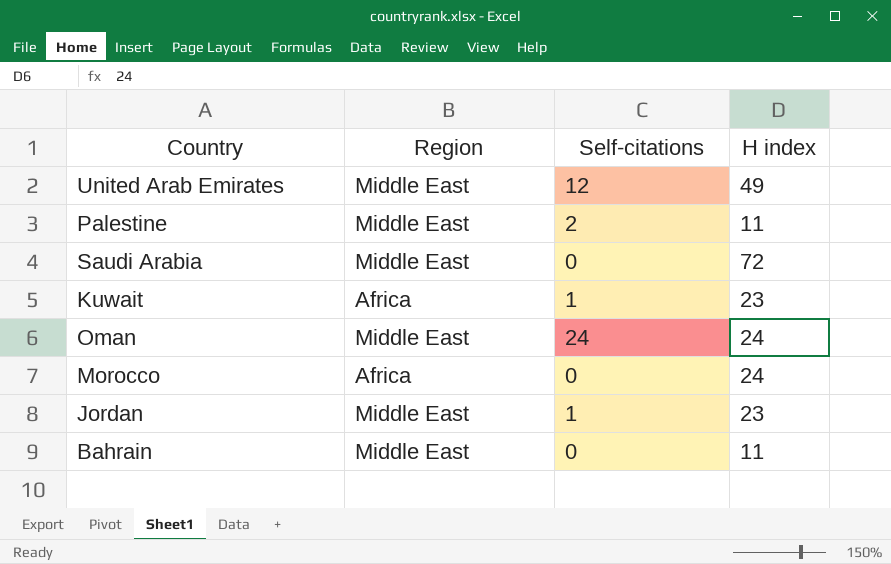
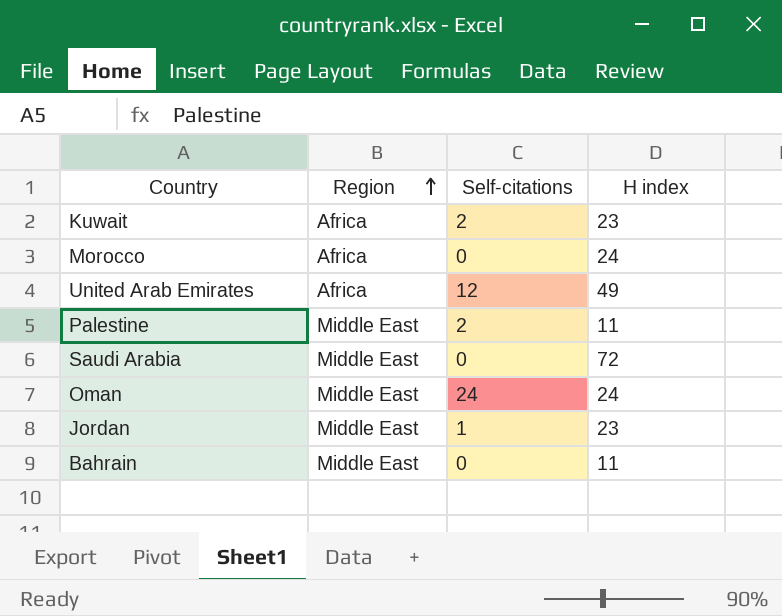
row order: none -> Region ascending
Kuwait | Self-citations: 1 -> 2
United Arab Emirates | Region: Middle East -> Africa

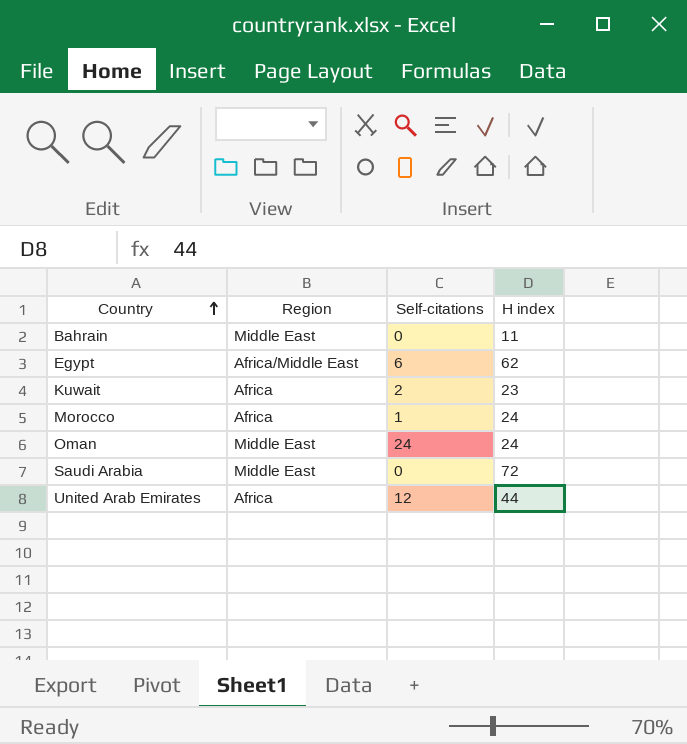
row order: Region ascending -> Country ascending
row Palestine: Middle East | 2 | 11 -> none
row Jordan: Middle East | 1 | 23 -> none
row Egypt: none -> Africa/Middle East | 6 | 62
Morocco | Self-citations: 0 -> 1
United Arab Emirates | H index: 49 -> 44

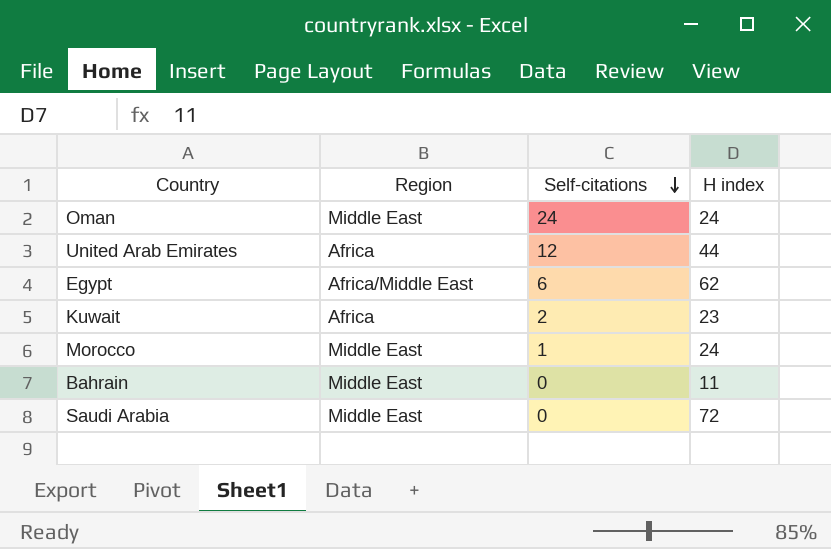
row order: Country ascending -> Self-citations descending
Morocco | Region: Africa -> Middle East

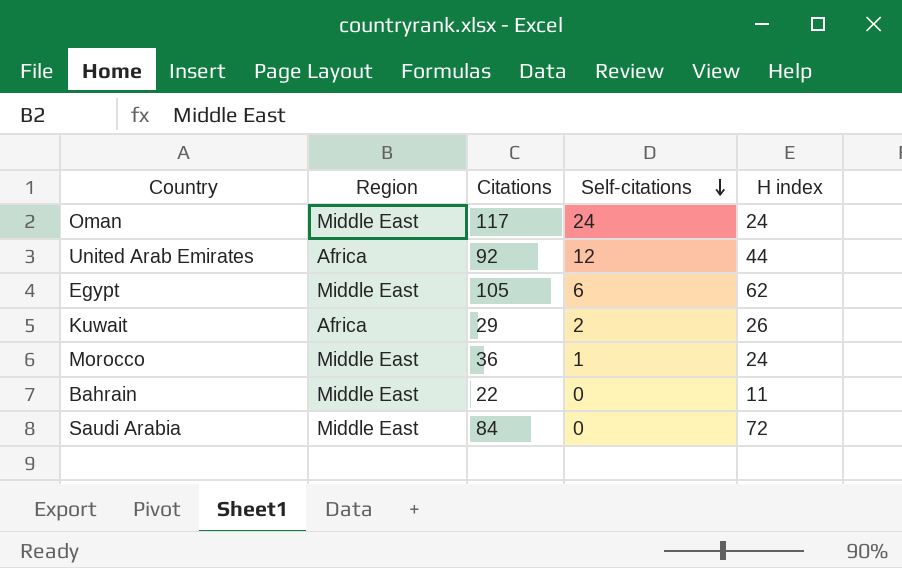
column Citations | position: none -> 3
Egypt | Region: Africa/Middle East -> Middle East
Kuwait | H index: 23 -> 26

